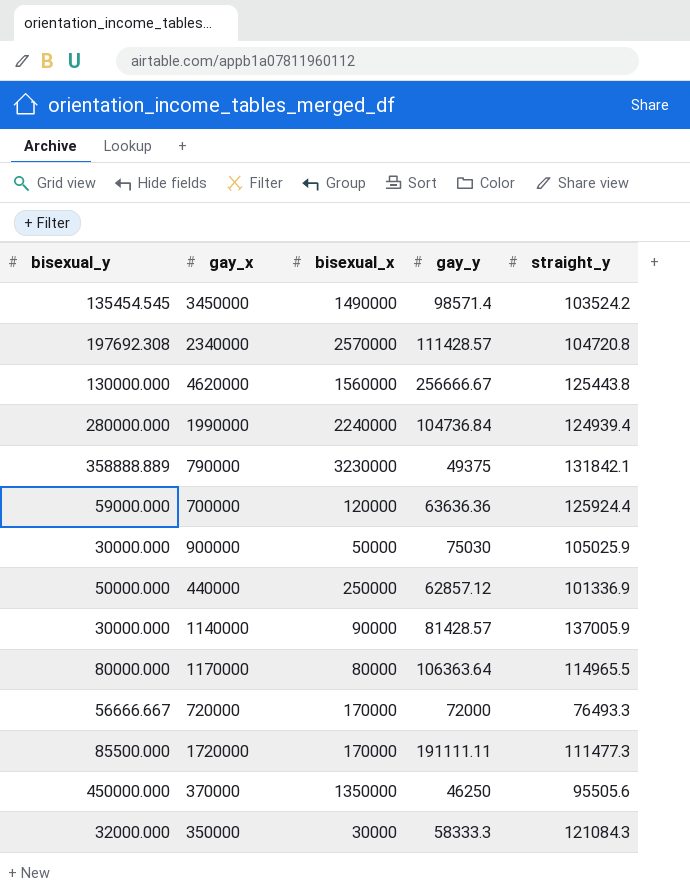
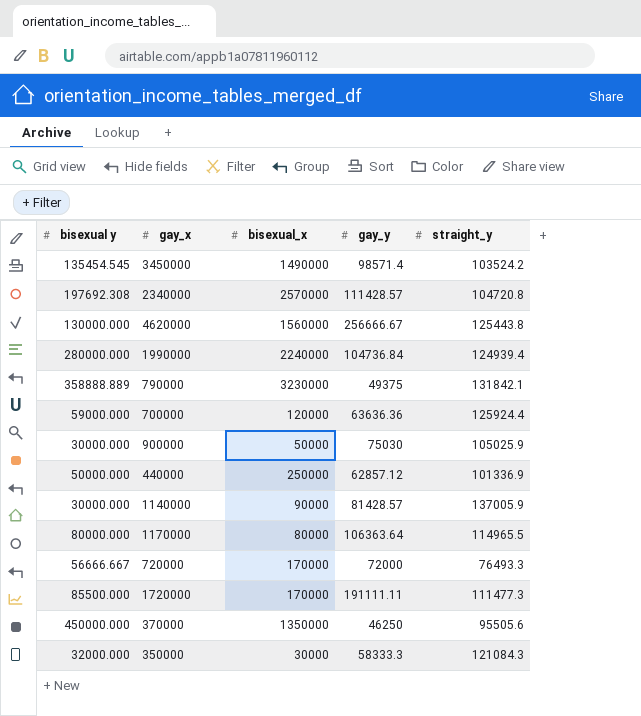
column name: bisexual_y -> bisexual y

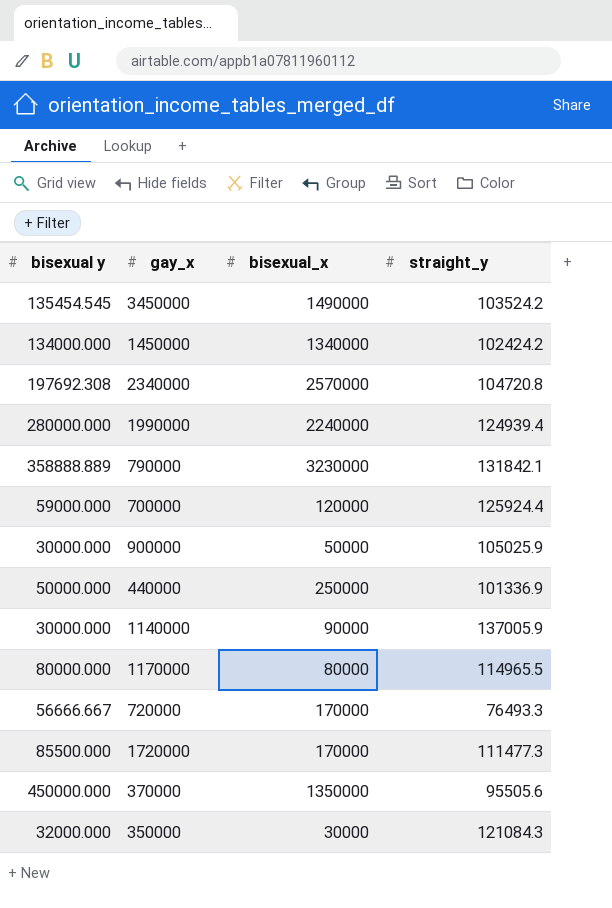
column gay_y | position: 4 -> none
row 4620000: 130000.000 | 1560000 | 256666.67 | 125443.8 -> none
row 1450000: none -> 134000.000 | 1340000 | 102424.2

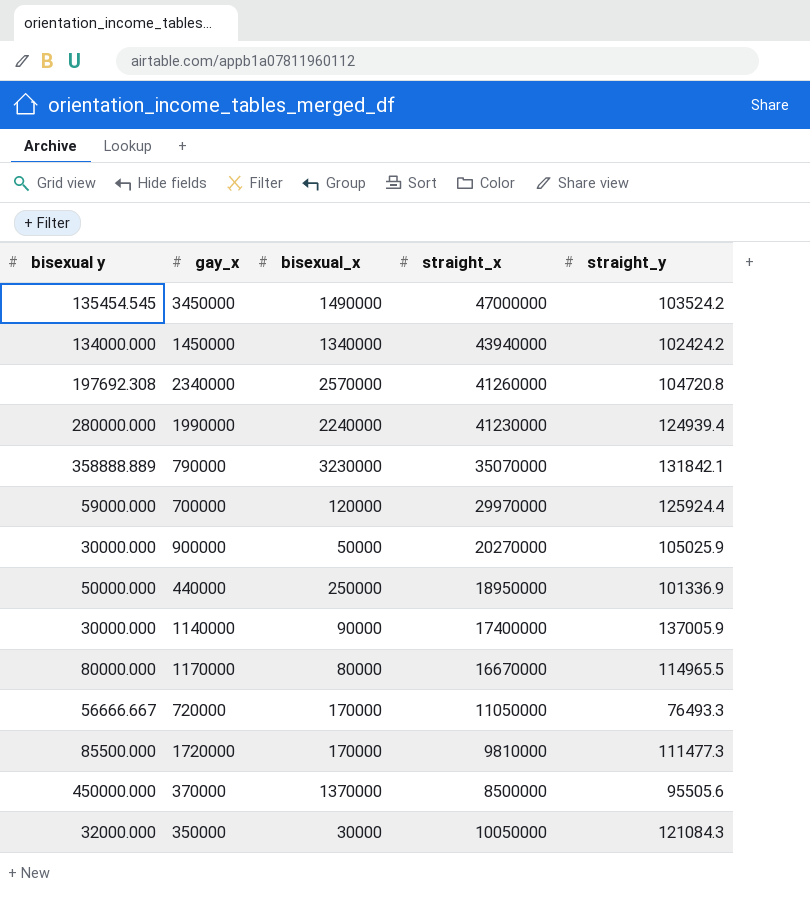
column straight_x | position: none -> 4
370000 | bisexual_x: 1350000 -> 1370000

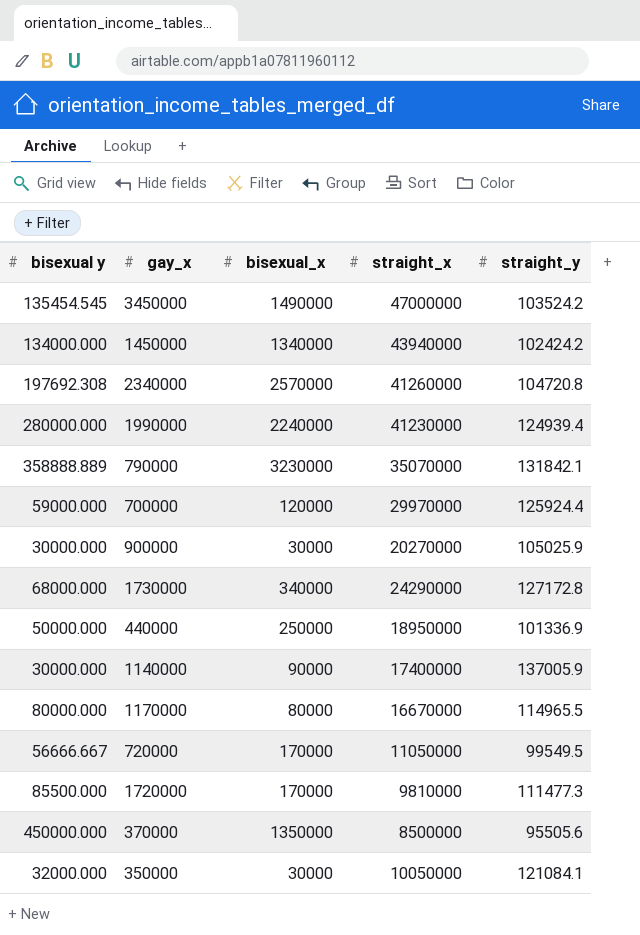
900000 | bisexual_x: 50000 -> 30000
row 1730000: none -> 68000.000 | 340000 | 24290000 | 127172.8
720000 | straight_y: 76493.3 -> 99549.5
370000 | bisexual_x: 1370000 -> 1350000
350000 | straight_y: 121084.3 -> 121084.1

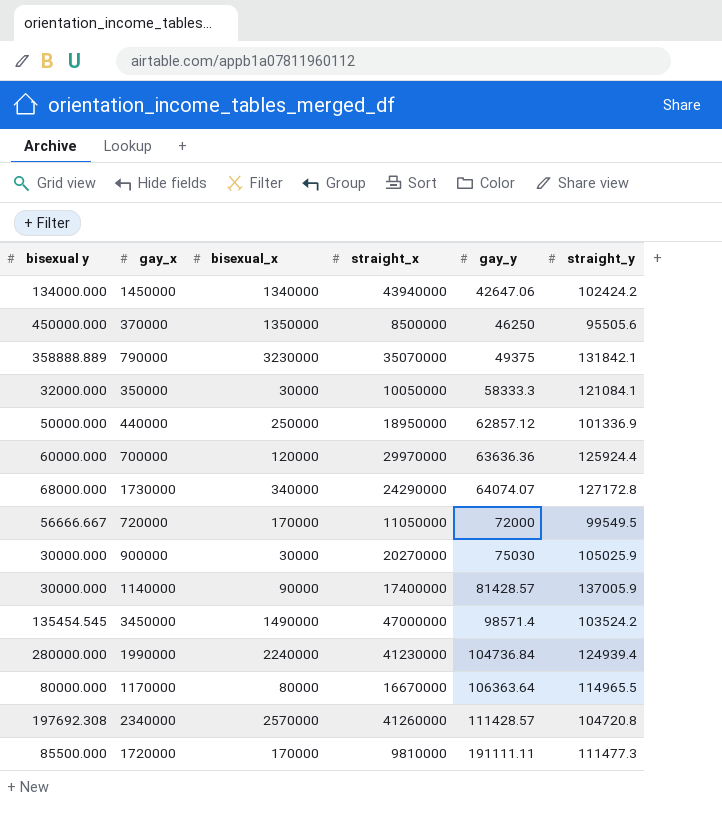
row order: none -> gay_y ascending
column gay_y | position: none -> 5
700000 | bisexual y: 59000.000 -> 60000.000

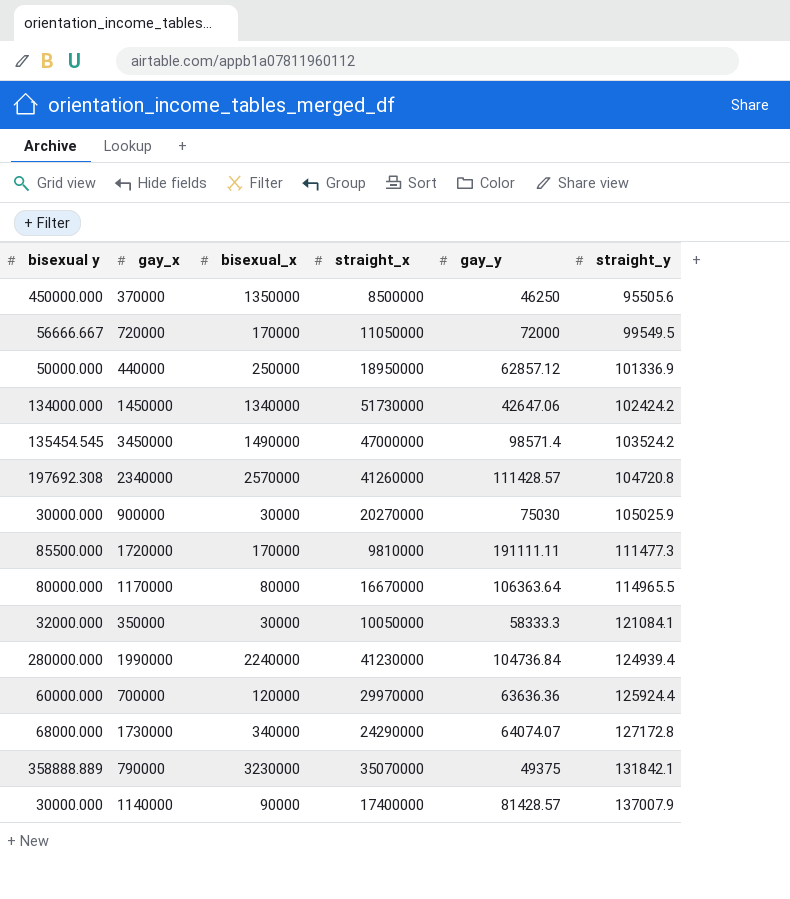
row order: gay_y ascending -> straight_y ascending
1450000 | straight_x: 43940000 -> 51730000
1140000 | straight_y: 137005.9 -> 137007.9

